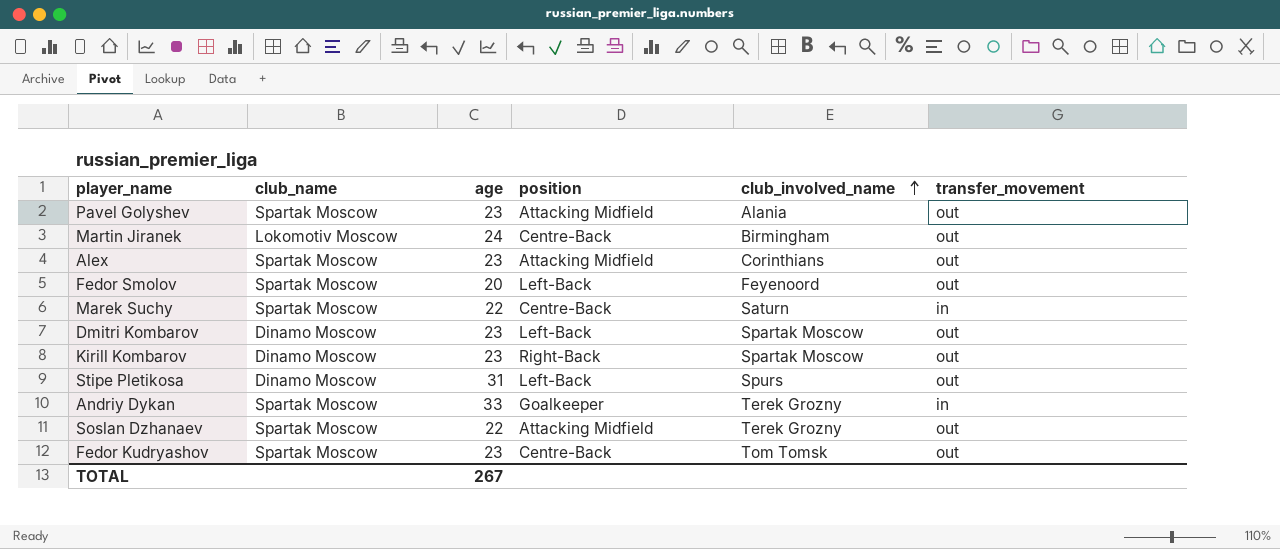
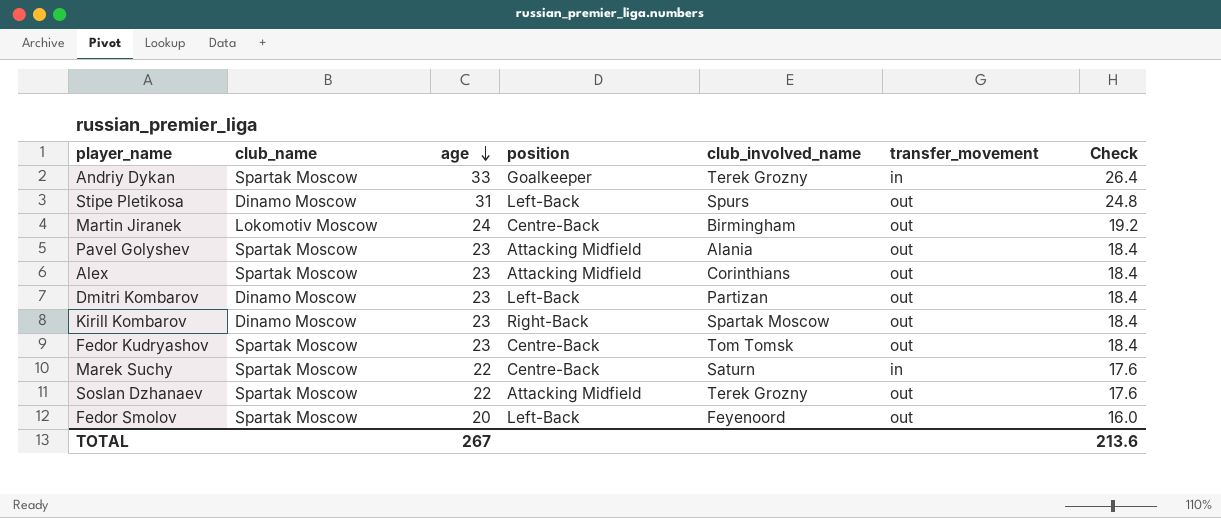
row order: club_involved_name ascending -> age descending
column Check | formula: none -> [age] * 0.8
Dmitri Kombarov | club_involved_name: Spartak Moscow -> Partizan

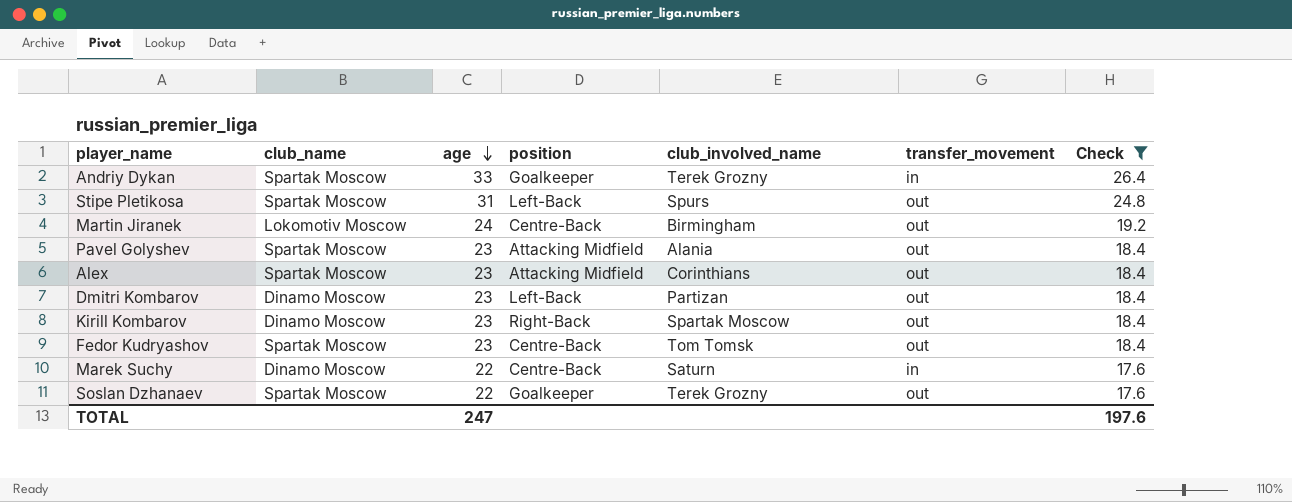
filter: none -> Check != 16.0
Stipe Pletikosa | club_name: Dinamo Moscow -> Spartak Moscow
Marek Suchy | club_name: Spartak Moscow -> Dinamo Moscow
Soslan Dzhanaev | position: Attacking Midfield -> Goalkeeper
TOTAL | age: 267 -> 247
TOTAL | Check: 213.6 -> 197.6

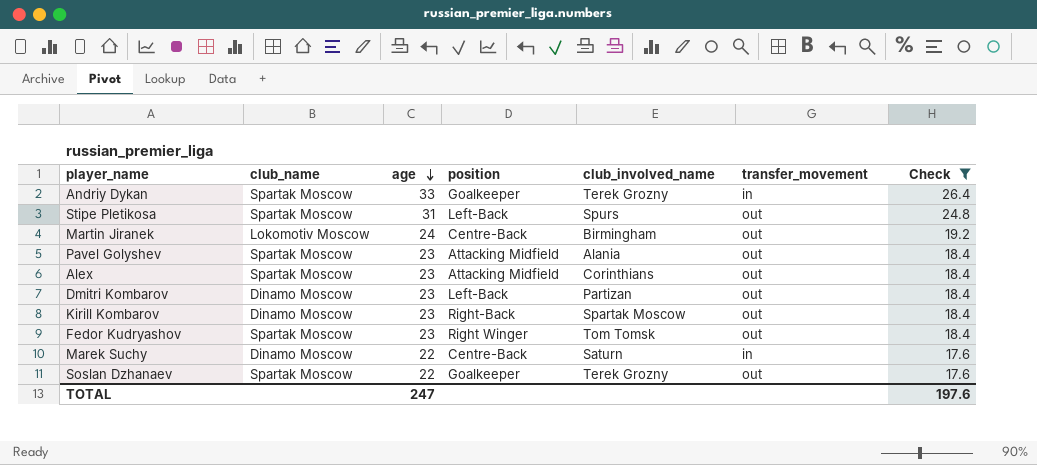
Fedor Kudryashov | position: Centre-Back -> Right Winger

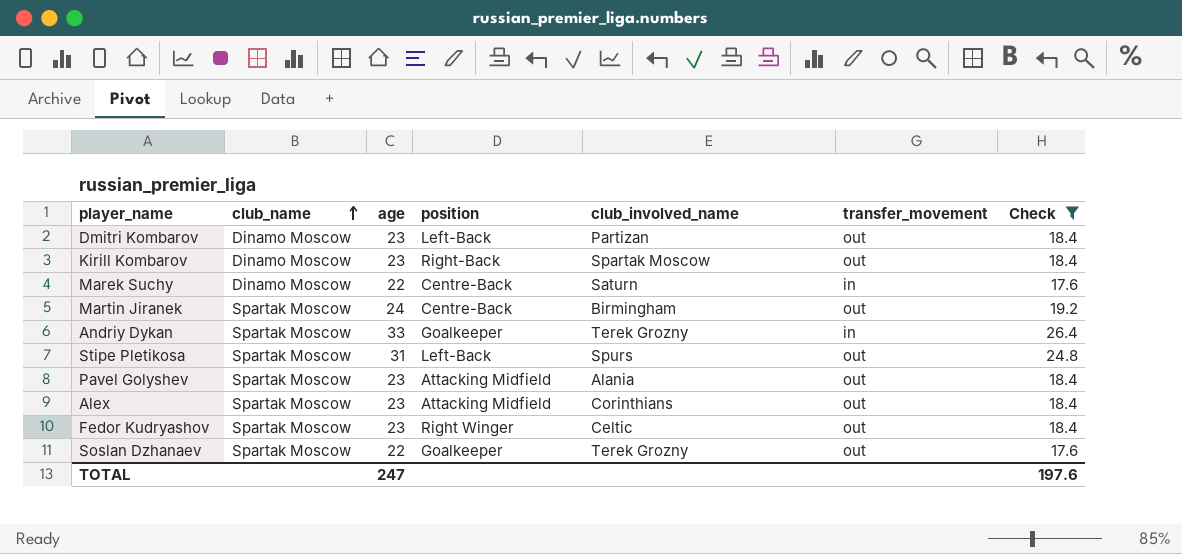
row order: age descending -> club_name ascending
Martin Jiranek | club_name: Lokomotiv Moscow -> Spartak Moscow
Fedor Kudryashov | club_involved_name: Tom Tomsk -> Celtic

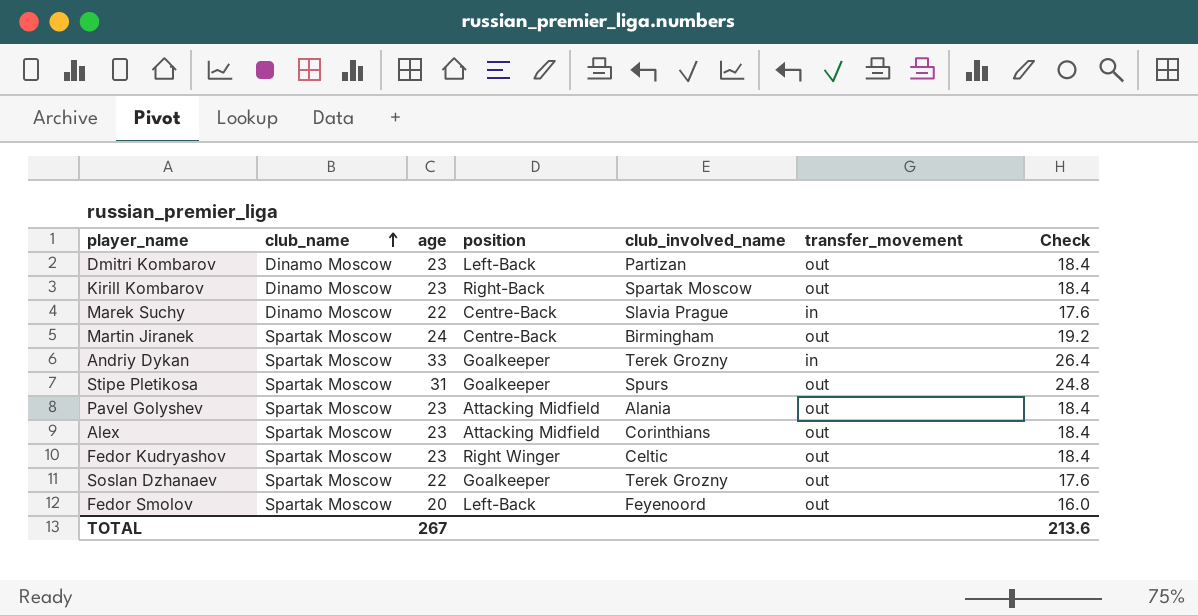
filter: Check != 16.0 -> none
Marek Suchy | club_involved_name: Saturn -> Slavia Prague
Stipe Pletikosa | position: Left-Back -> Goalkeeper
TOTAL | age: 247 -> 267
TOTAL | Check: 197.6 -> 213.6

